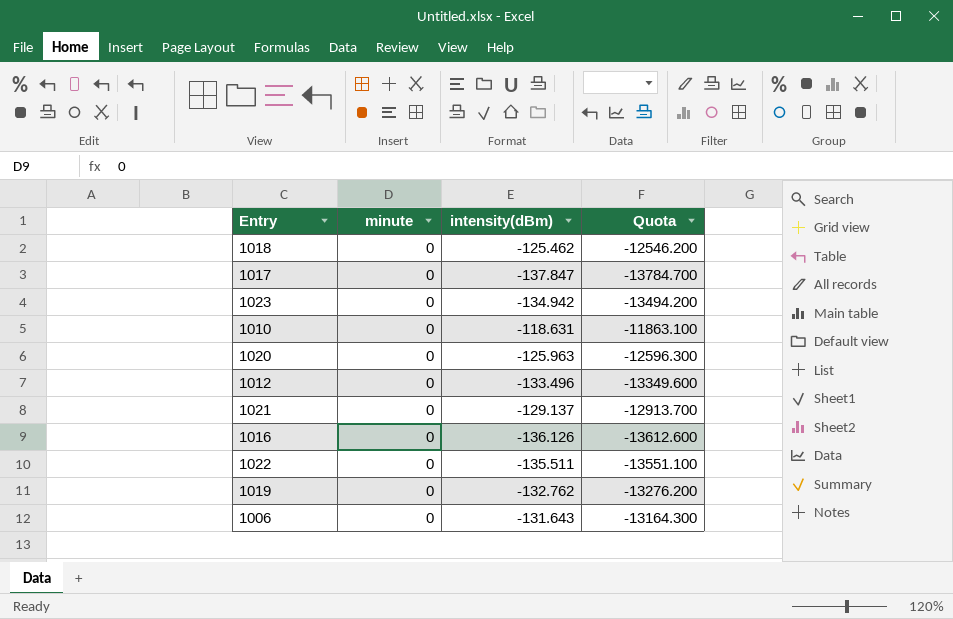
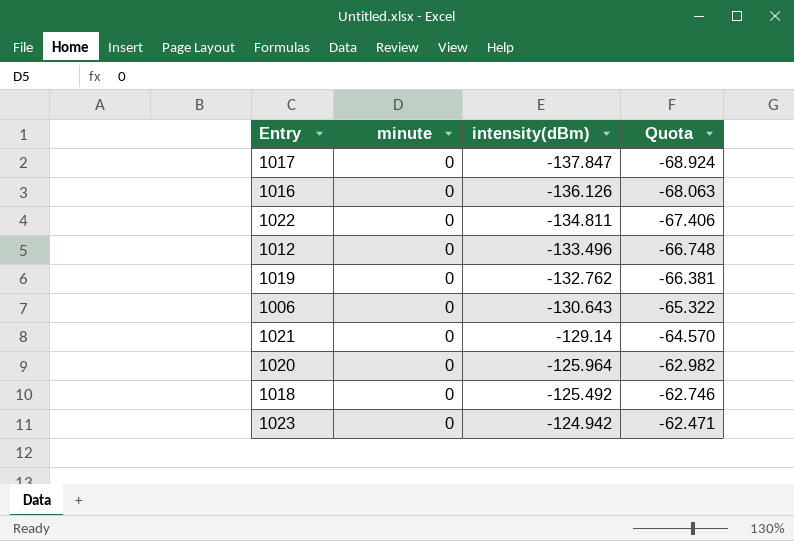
row order: none -> intensity(dBm) ascending
column Quota | formula: [intensity(dBm)] * 100 -> [intensity(dBm)] * 0.5
row 1010: 0 | -118.631 | -11863.100 -> none
1022 | intensity(dBm): -135.511 -> -134.811
1006 | intensity(dBm): -131.643 -> -130.643
1021 | intensity(dBm): -129.137 -> -129.14
1020 | intensity(dBm): -125.963 -> -125.964
1018 | intensity(dBm): -125.462 -> -125.492
1023 | intensity(dBm): -134.942 -> -124.942

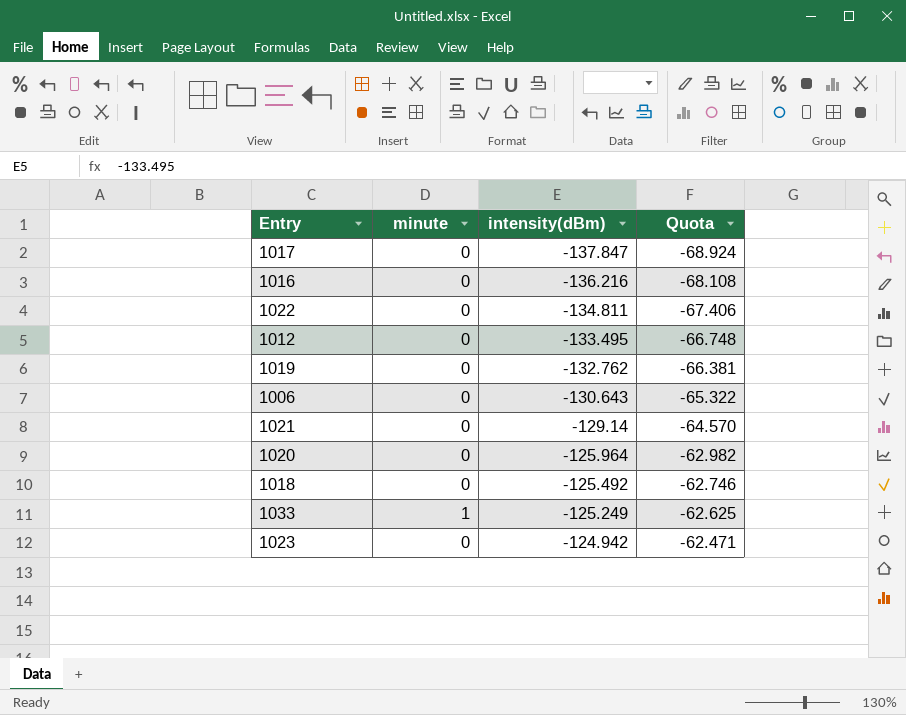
1016 | intensity(dBm): -136.126 -> -136.216
1016 | Quota: -68.063 -> -68.108
1012 | intensity(dBm): -133.496 -> -133.495
row 1033: none -> 1 | -125.249 | -62.625

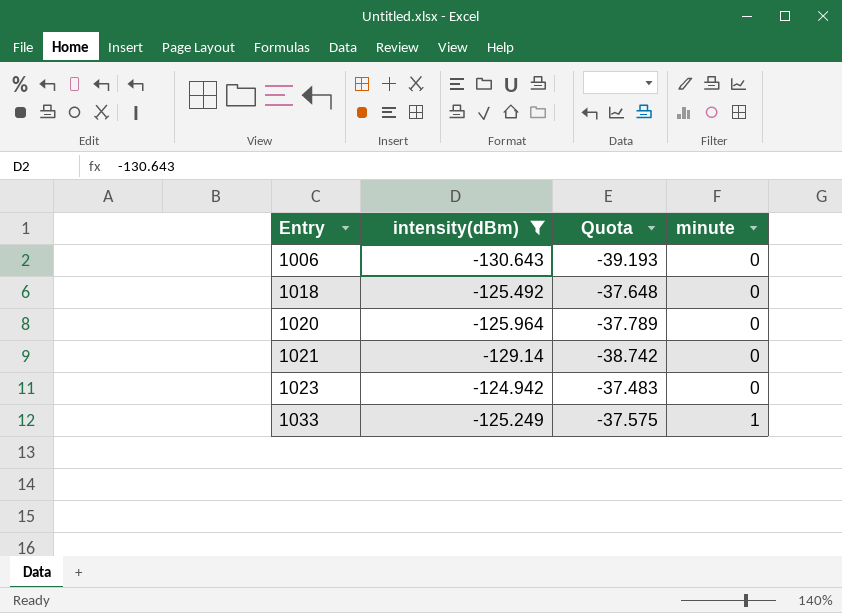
filter: none -> intensity(dBm) >= -130.643
row order: intensity(dBm) ascending -> Entry ascending
column Quota | formula: [intensity(dBm)] * 0.5 -> [intensity(dBm)] * 0.3
column minute | position: 2 -> 4

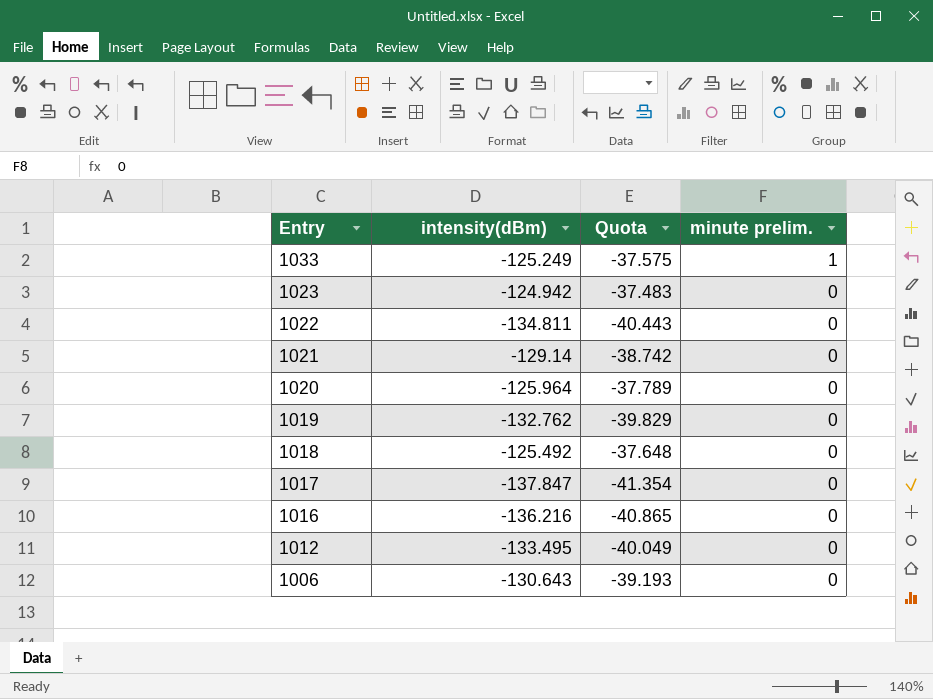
filter: intensity(dBm) >= -130.643 -> none
row order: Entry ascending -> Entry descending
column name: minute -> minute prelim.

